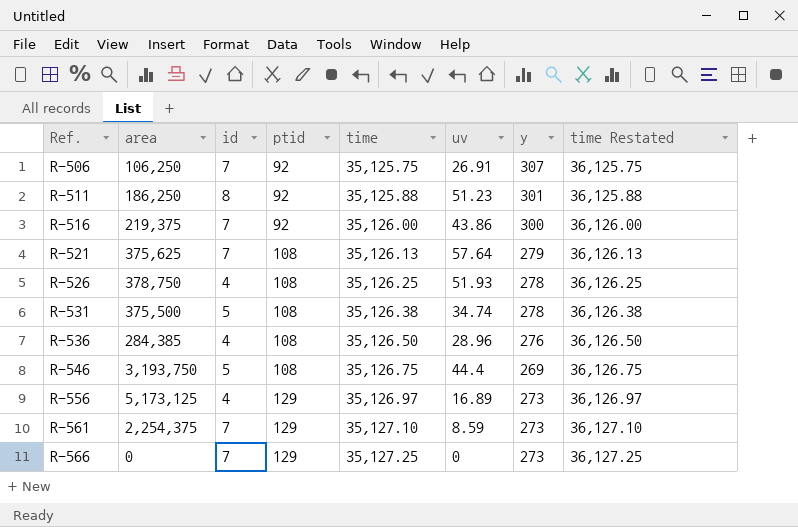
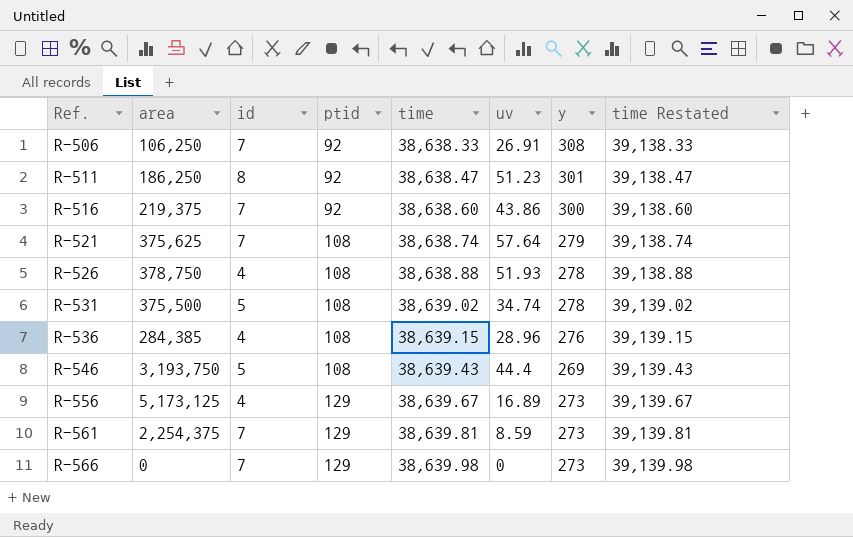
column time Restated | formula: [time] + 1000 -> [time] + 500
R-506 | time: 35,125.75 -> 38,638.33
R-506 | y: 307 -> 308
R-511 | time: 35,125.88 -> 38,638.47
R-516 | time: 35,126.00 -> 38,638.60
R-521 | time: 35,126.13 -> 38,638.74
R-526 | time: 35,126.25 -> 38,638.88
R-531 | time: 35,126.38 -> 38,639.02
R-536 | time: 35,126.50 -> 38,639.15
R-546 | time: 35,126.75 -> 38,639.43
R-556 | time: 35,126.97 -> 38,639.67
R-561 | time: 35,127.10 -> 38,639.81
R-566 | time: 35,127.25 -> 38,639.98

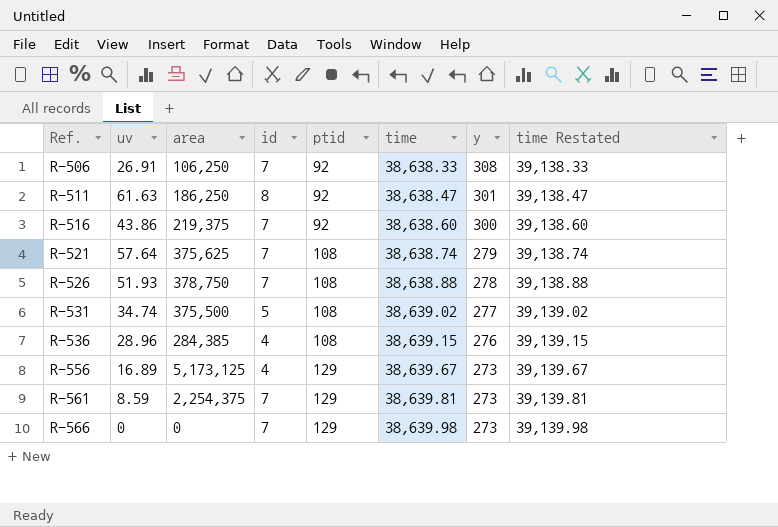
column uv | position: 6 -> 2
row R-546: 3,193,750 | 5 | 108 | 38,639.43 | 44.4 | 269 | 39,139.43 -> none
R-511 | uv: 51.23 -> 61.63
R-526 | id: 4 -> 7
R-531 | y: 278 -> 277

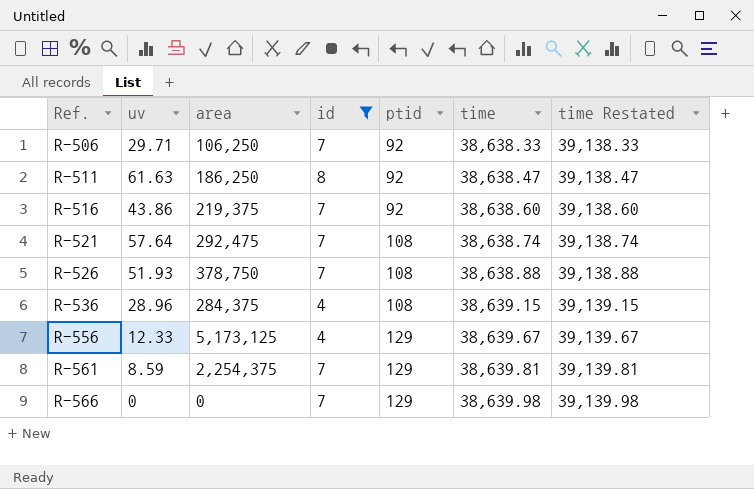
filter: none -> id != 5
column y | position: 7 -> none
R-506 | uv: 26.91 -> 29.71
R-521 | area: 375,625 -> 292,475
R-536 | area: 284,385 -> 284,375
R-556 | uv: 16.89 -> 12.33

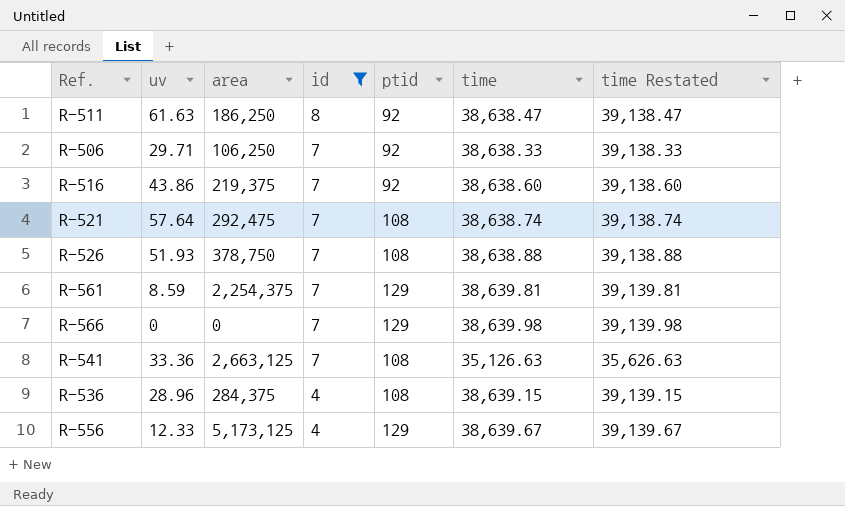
row order: Ref. ascending -> id descending
row R-541: none -> 33.36 | 2,663,125 | 7 | 108 | 35,126.63 | 35,626.63

